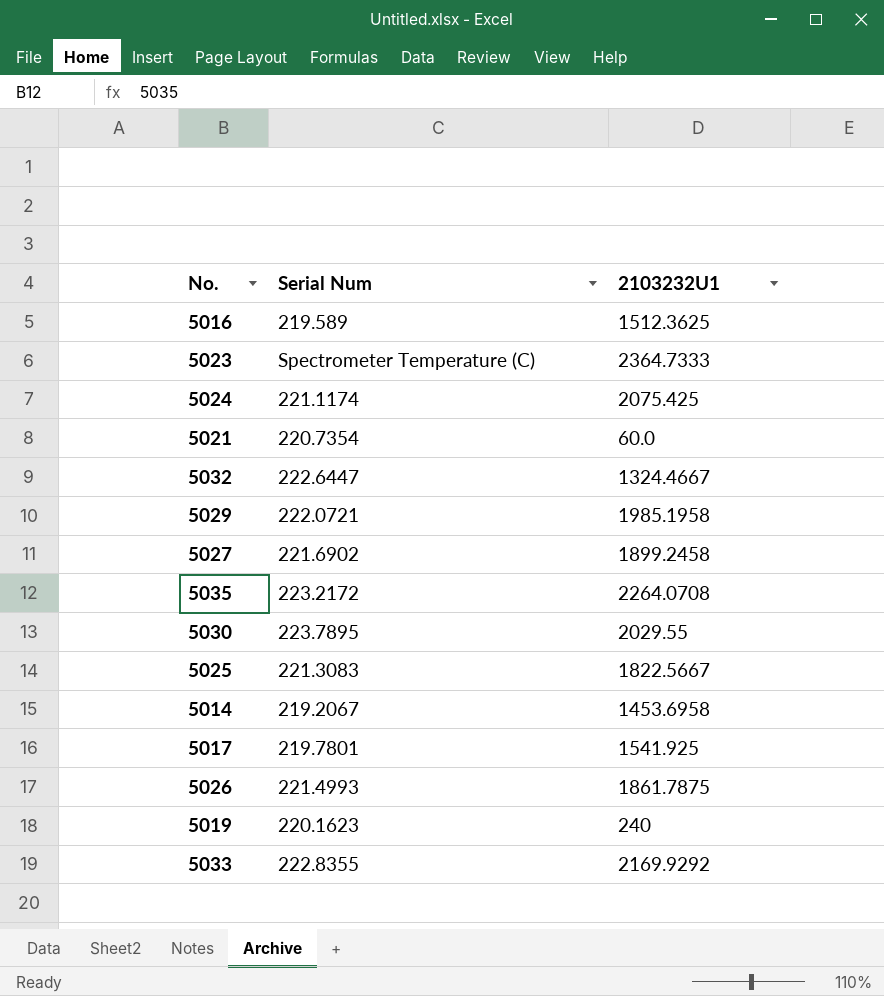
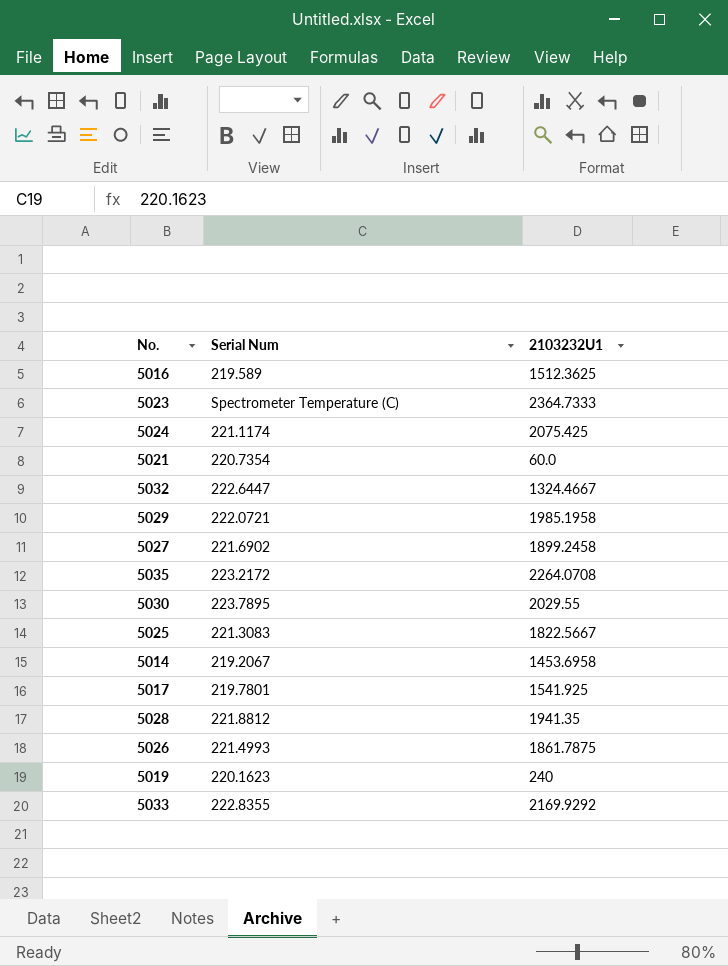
row 5028: none -> 221.8812 | 1941.35

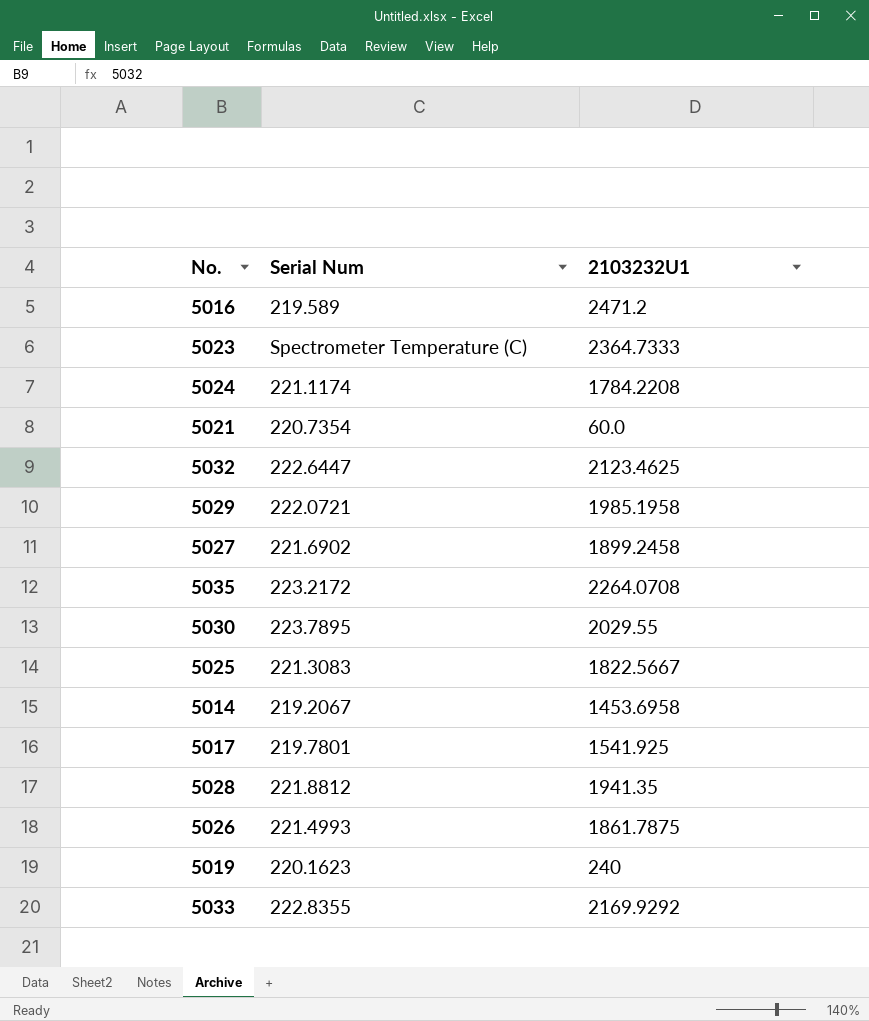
5016 | 2103232U1: 1512.3625 -> 2471.2
5024 | 2103232U1: 2075.425 -> 1784.2208
5032 | 2103232U1: 1324.4667 -> 2123.4625

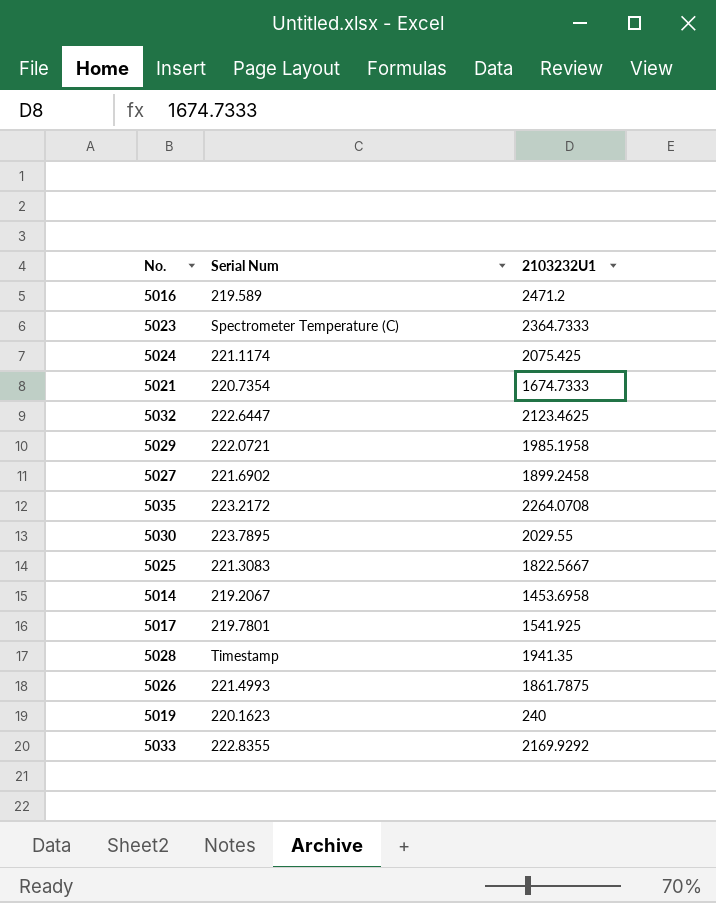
5024 | 2103232U1: 1784.2208 -> 2075.425
5021 | 2103232U1: 60.0 -> 1674.7333
5028 | Serial Num: 221.8812 -> Timestamp

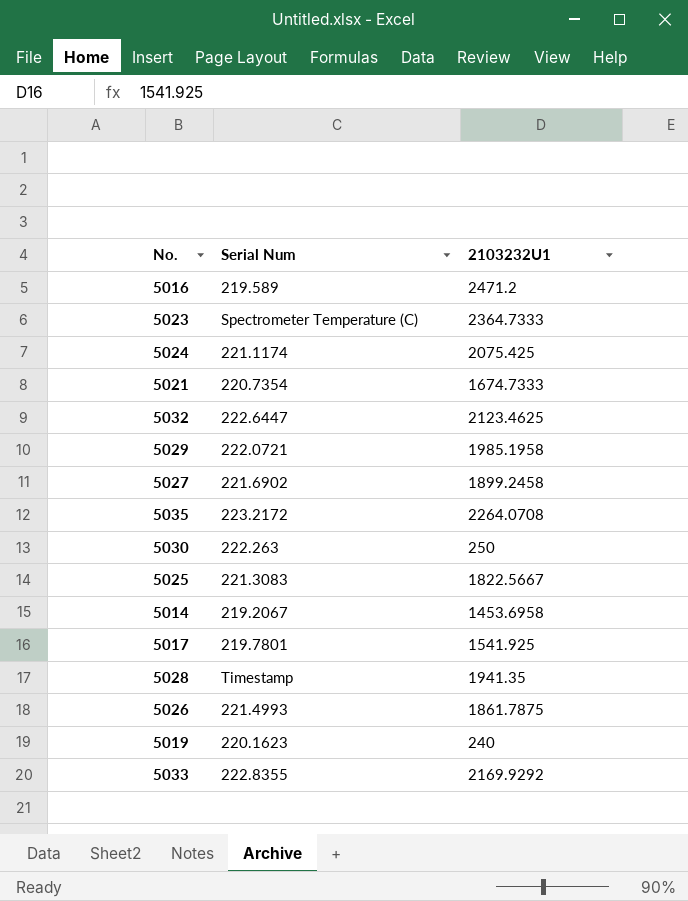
5030 | Serial Num: 223.7895 -> 222.263
5030 | 2103232U1: 2029.55 -> 250

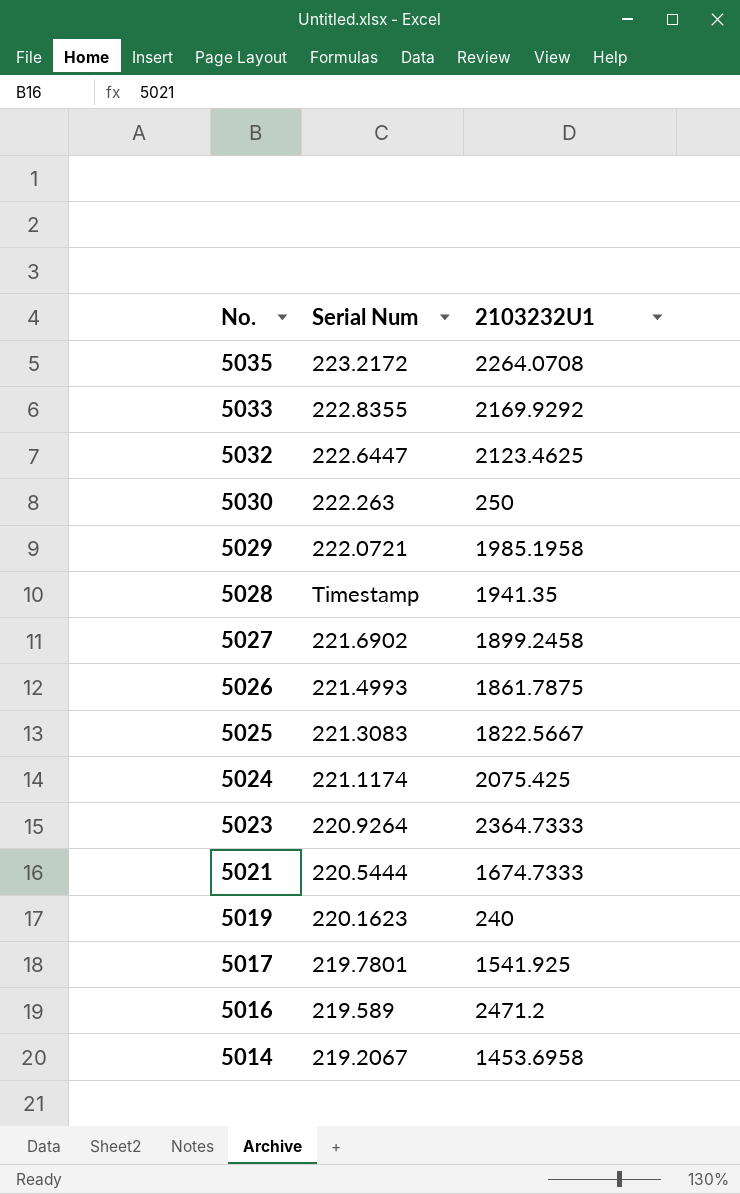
row order: none -> No. descending
5023 | Serial Num: Spectrometer Temperature (C) -> 220.9264
5021 | Serial Num: 220.7354 -> 220.5444

